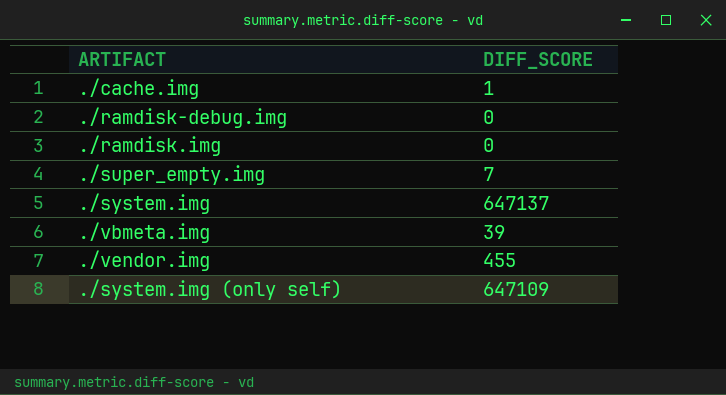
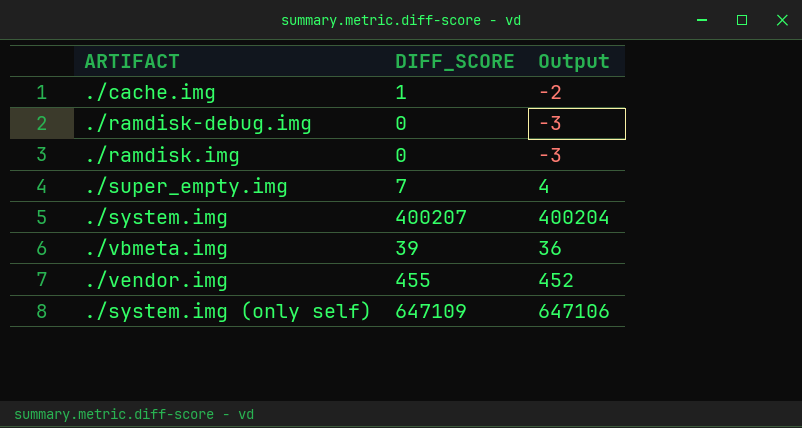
column Output | formula: none -> [DIFF_SCORE] - 3
./system.img | DIFF_SCORE: 647137 -> 400207

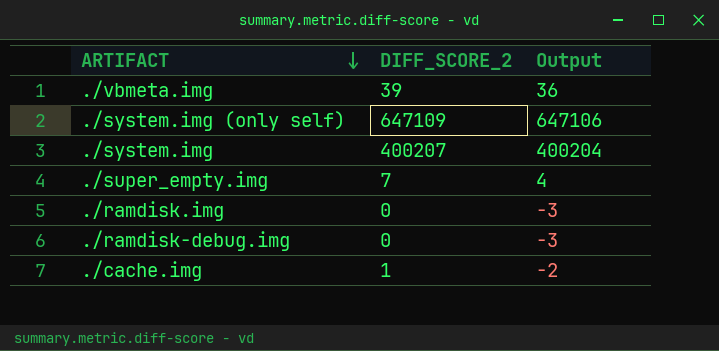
row order: none -> ARTIFACT descending
column name: DIFF_SCORE -> DIFF_SCORE_2
row ./vendor.img: 455 | 452 -> none

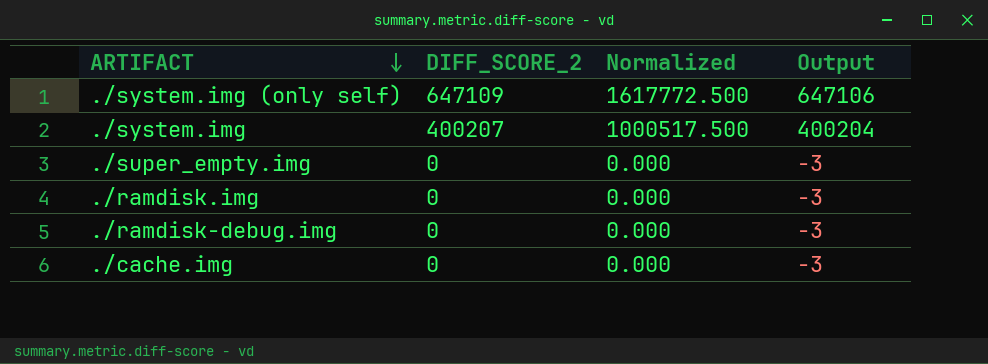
column Normalized | formula: none -> [DIFF_SCORE_2] * 2.5
row ./vbmeta.img: 39 | 36 -> none
./super_empty.img | DIFF_SCORE_2: 7 -> 0
./super_empty.img | Output: 4 -> -3
./cache.img | DIFF_SCORE_2: 1 -> 0
./cache.img | Output: -2 -> -3

